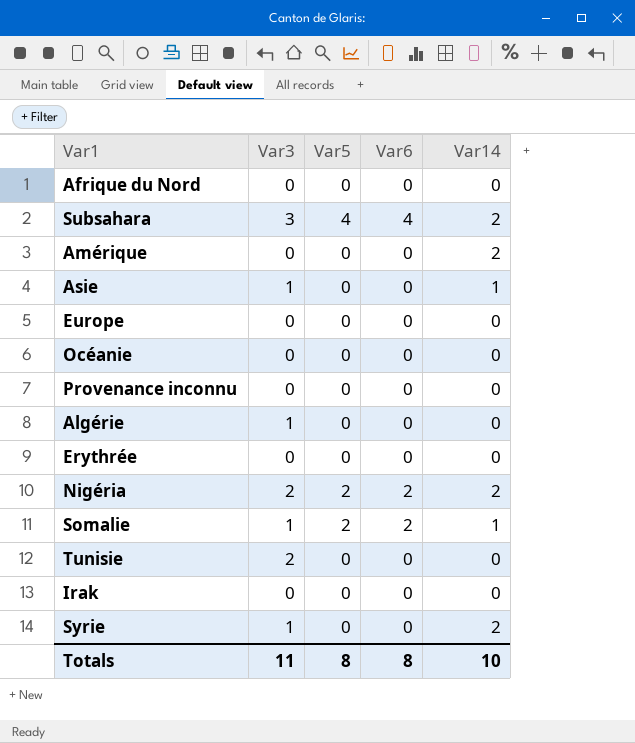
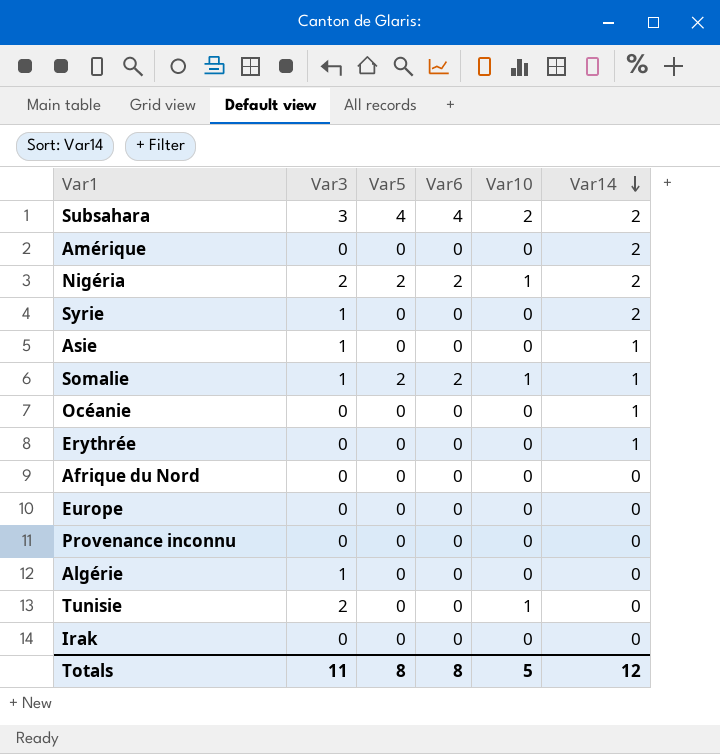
row order: none -> Var14 descending
column Var10 | position: none -> 5
Océanie | Var14: 0 -> 1
Erythrée | Var14: 0 -> 1
Totals | Var14: 10 -> 12

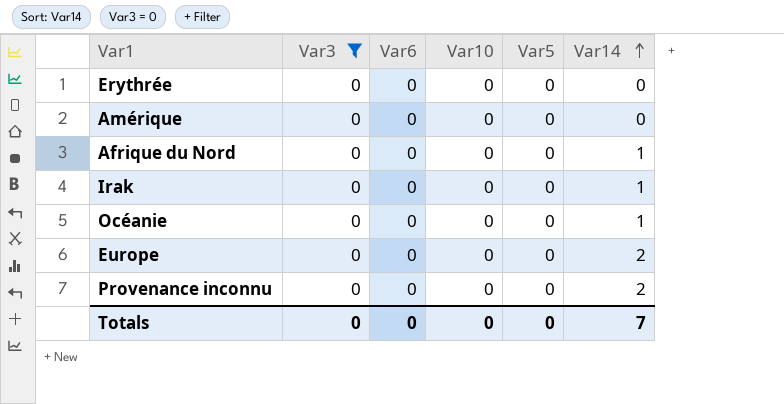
filter: none -> Var3 = 0
row order: Var14 descending -> Var14 ascending
column Var5 | position: 3 -> 5
Erythrée | Var14: 1 -> 0
Amérique | Var14: 2 -> 0
Afrique du Nord | Var14: 0 -> 1
Irak | Var14: 0 -> 1
Europe | Var14: 0 -> 2
Provenance inconnu | Var14: 0 -> 2
Totals | Var3: 11 -> 0
Totals | Var6: 8 -> 0
Totals | Var10: 5 -> 0
Totals | Var5: 8 -> 0
Totals | Var14: 12 -> 7

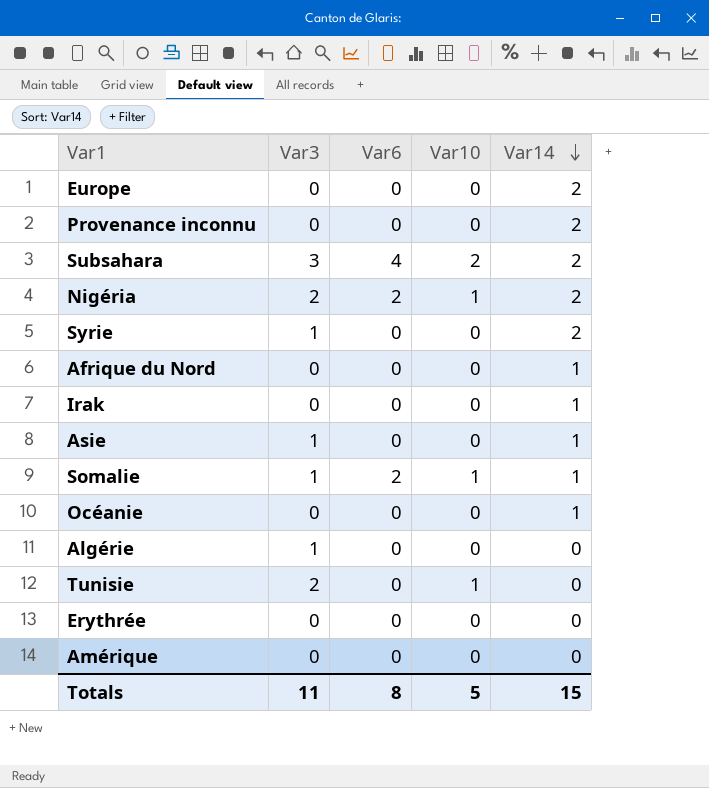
filter: Var3 = 0 -> none
row order: Var14 ascending -> Var14 descending
column Var5 | position: 5 -> none
Totals | Var3: 0 -> 11
Totals | Var6: 0 -> 8
Totals | Var10: 0 -> 5
Totals | Var14: 7 -> 15

